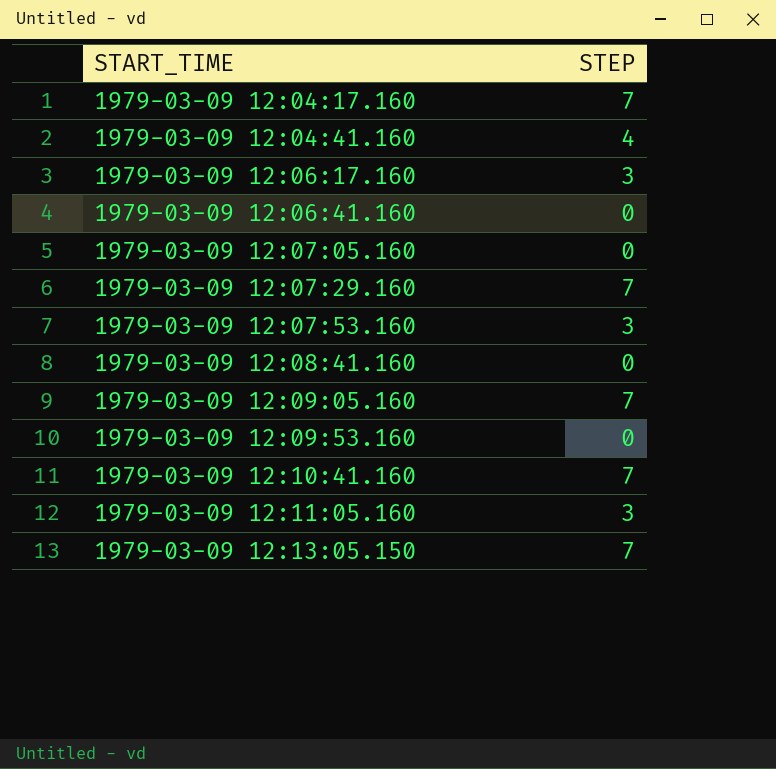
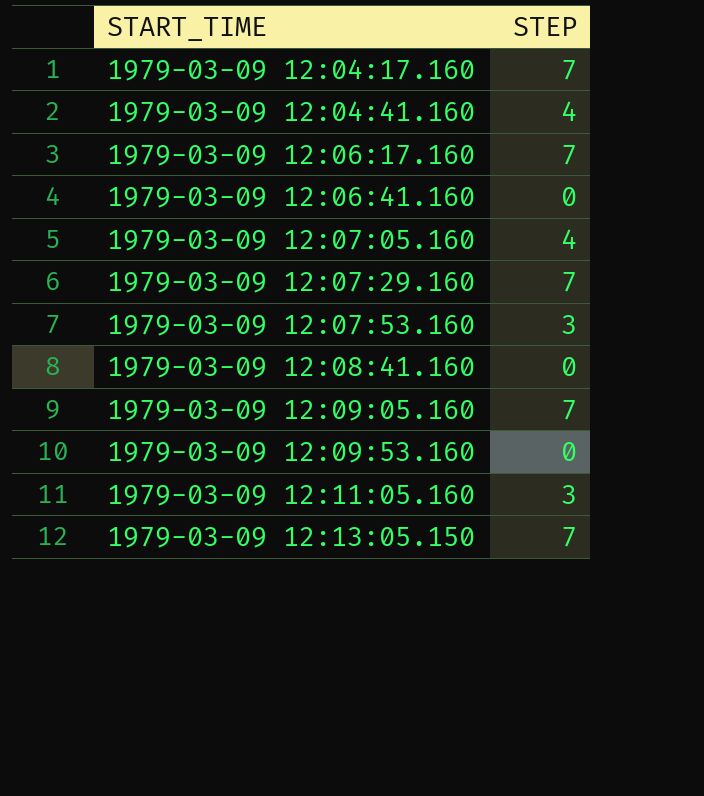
row 1979-03-09 12:10:41.160: 7 -> none
1979-03-09 12:06:17.160 | STEP: 3 -> 7
1979-03-09 12:07:05.160 | STEP: 0 -> 4

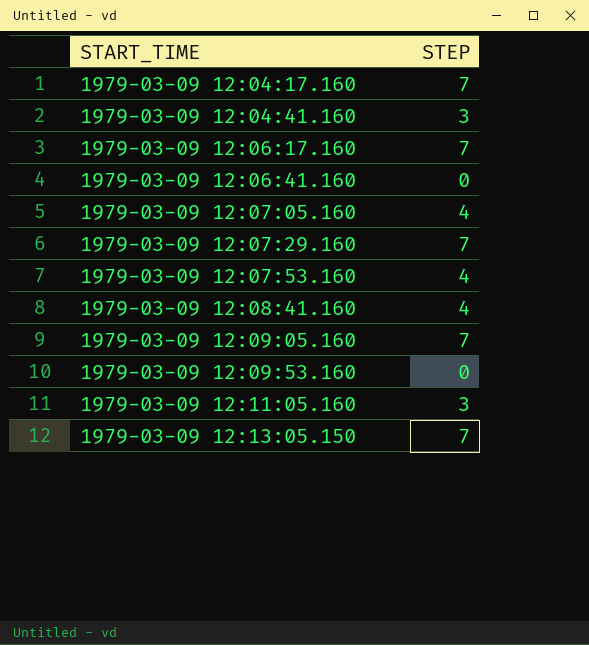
1979-03-09 12:04:41.160 | STEP: 4 -> 3
1979-03-09 12:07:53.160 | STEP: 3 -> 4
1979-03-09 12:08:41.160 | STEP: 0 -> 4

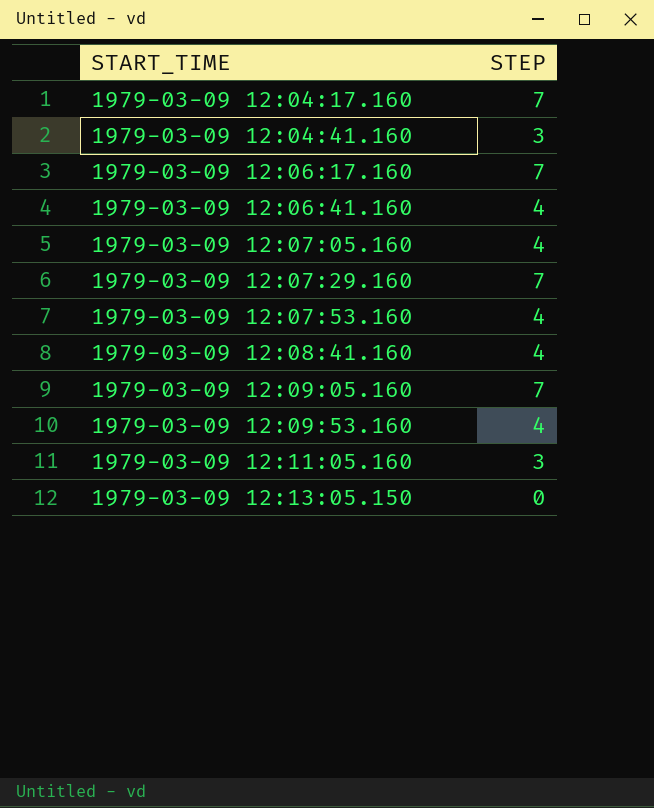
1979-03-09 12:06:41.160 | STEP: 0 -> 4
1979-03-09 12:09:53.160 | STEP: 0 -> 4
1979-03-09 12:13:05.150 | STEP: 7 -> 0

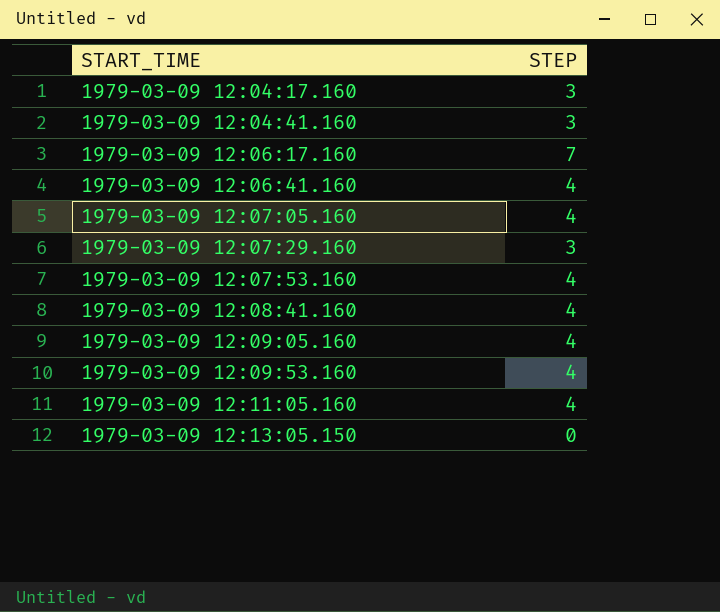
1979-03-09 12:04:17.160 | STEP: 7 -> 3
1979-03-09 12:07:29.160 | STEP: 7 -> 3
1979-03-09 12:09:05.160 | STEP: 7 -> 4
1979-03-09 12:11:05.160 | STEP: 3 -> 4

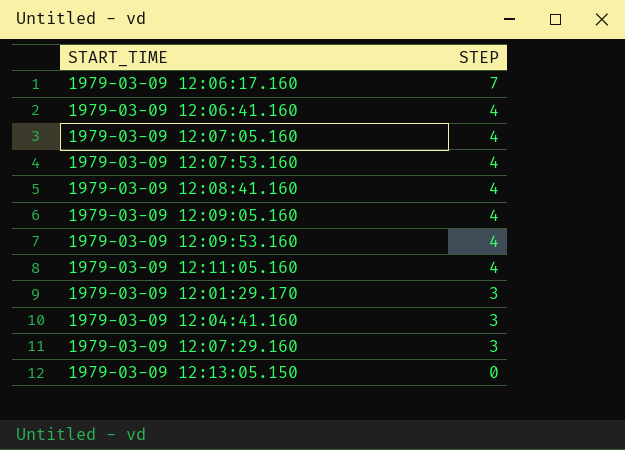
row order: START_TIME ascending -> STEP descending
row 1979-03-09 12:04:17.160: 3 -> none
row 1979-03-09 12:01:29.170: none -> 3

